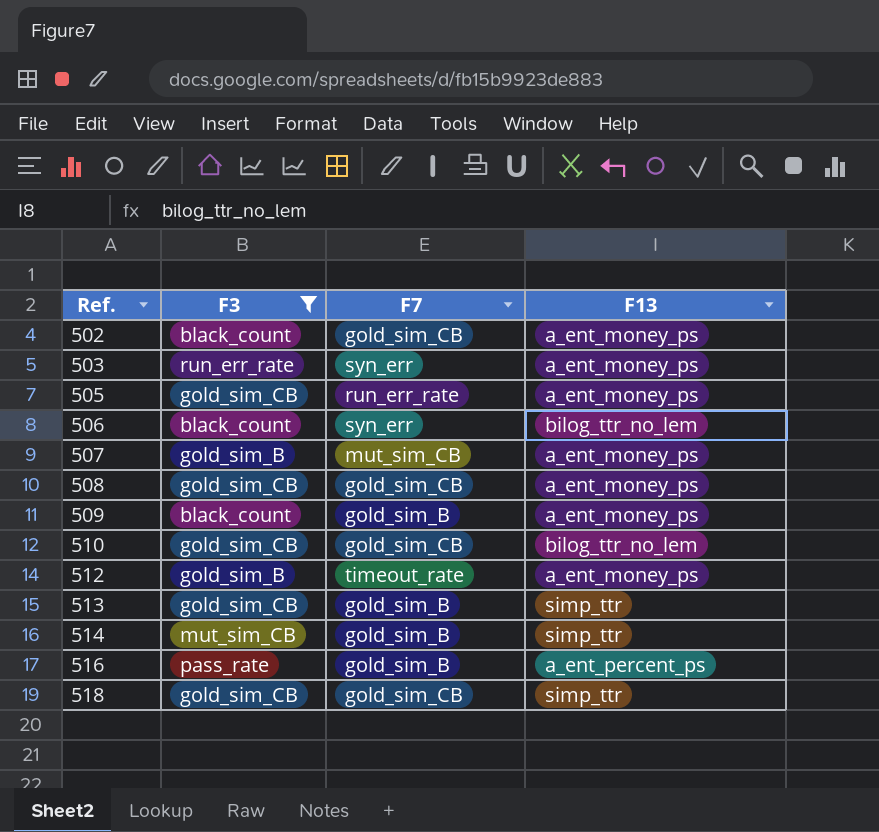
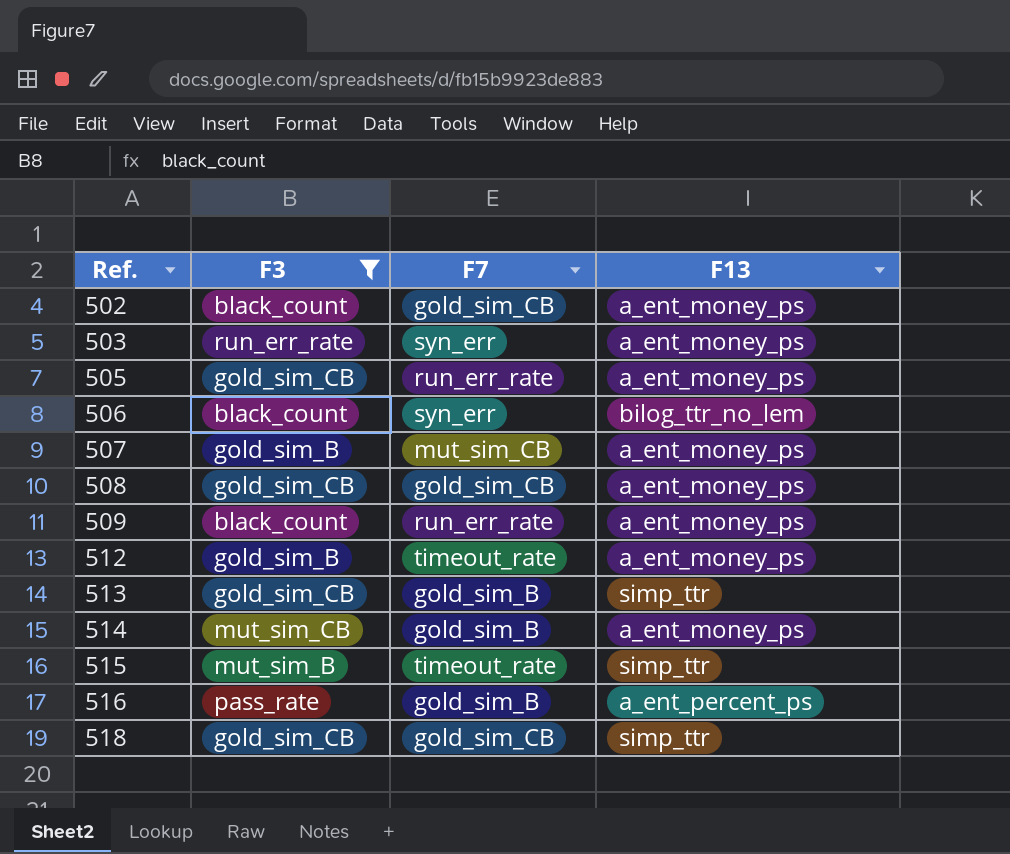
row 510: gold_sim_CB | gold_sim_CB | bilog_ttr_no_lem -> none
509 | F7: gold_sim_B -> run_err_rate
514 | F13: simp_ttr -> a_ent_money_ps
row 515: none -> mut_sim_B | timeout_rate | simp_ttr

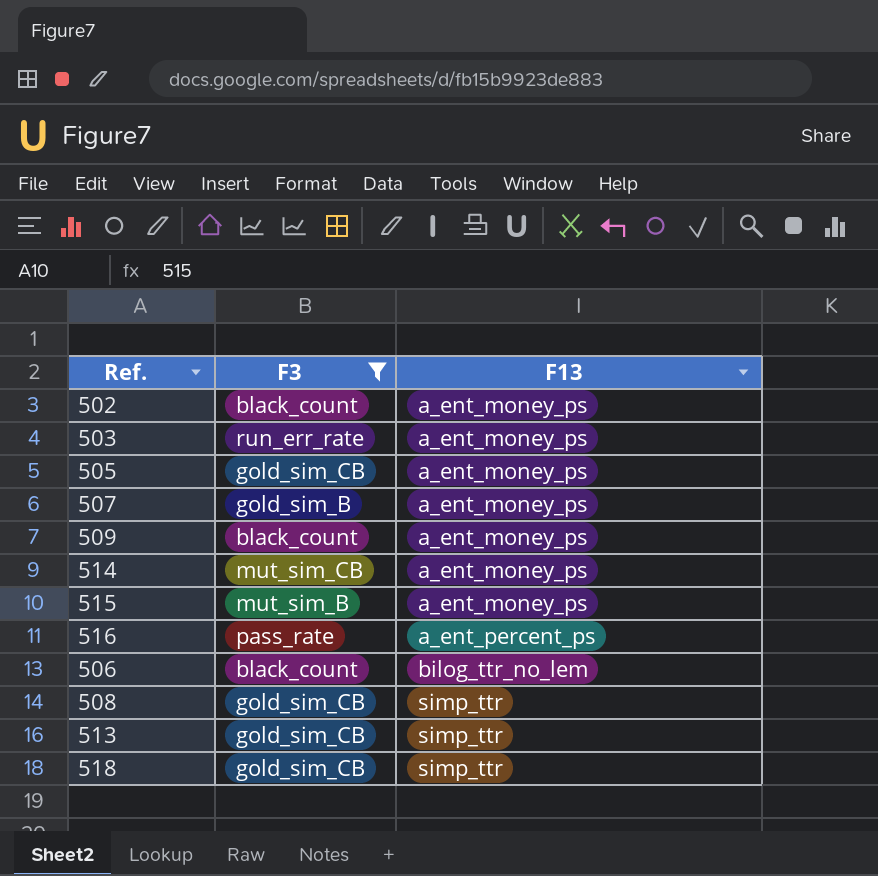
row order: Ref. ascending -> F13 ascending
column F7 | position: 3 -> none
row 512: gold_sim_B | timeout_rate | a_ent_money_ps -> none
515 | F13: simp_ttr -> a_ent_money_ps
508 | F13: a_ent_money_ps -> simp_ttr

